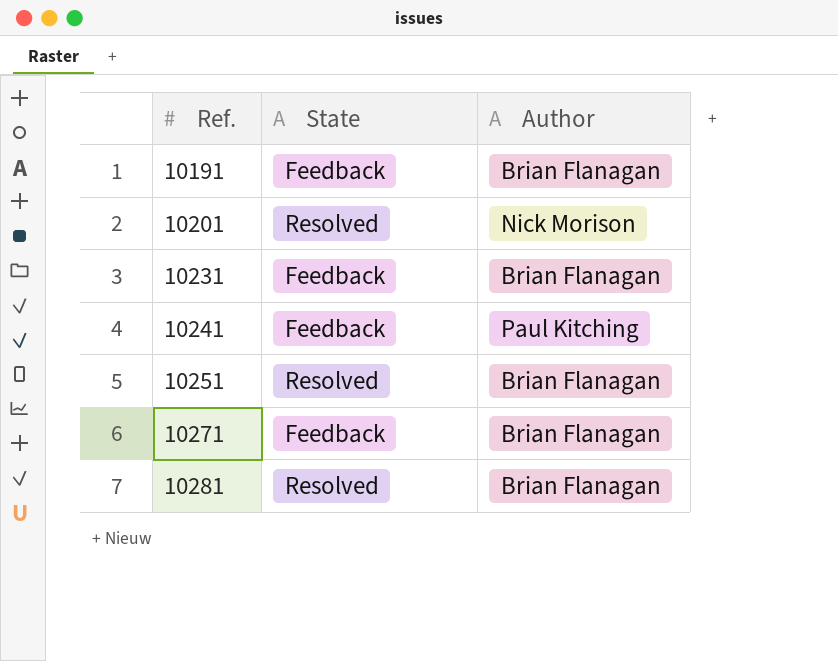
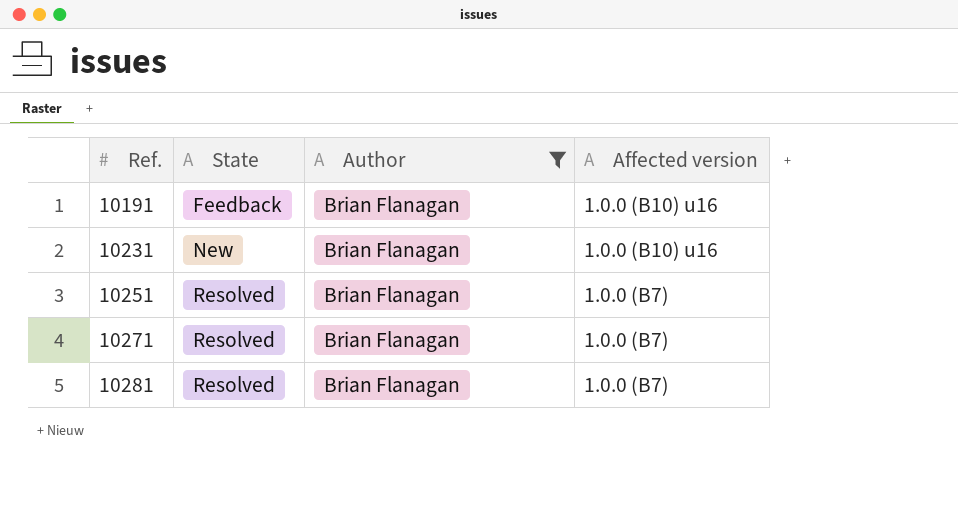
filter: none -> Author = Brian Flanagan
column Affected version | position: none -> 4
10231 | State: Feedback -> New
10271 | State: Feedback -> Resolved

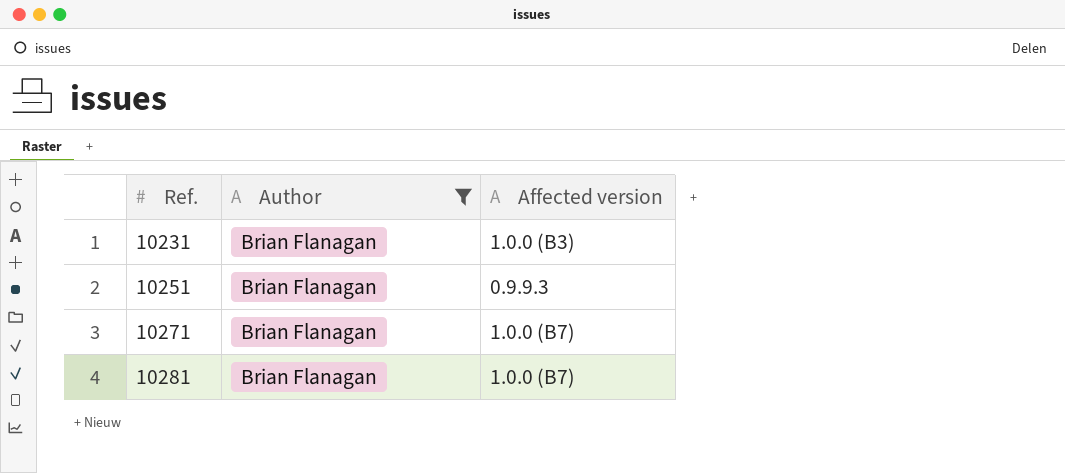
column State | position: 2 -> none
row 10191: Feedback | Brian Flanagan | 1.0.0 (B10) u16 -> none
10231 | Affected version: 1.0.0 (B10) u16 -> 1.0.0 (B3)
10251 | Affected version: 1.0.0 (B7) -> 0.9.9.3

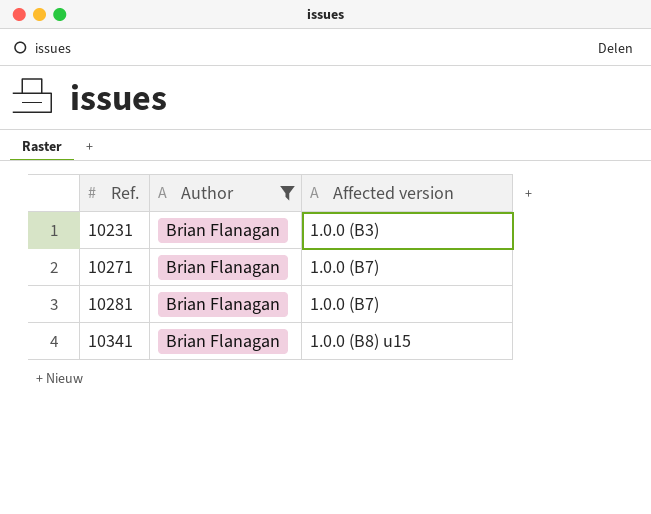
row 10251: Brian Flanagan | 0.9.9.3 -> none
row 10341: none -> Brian Flanagan | 1.0.0 (B8) u15

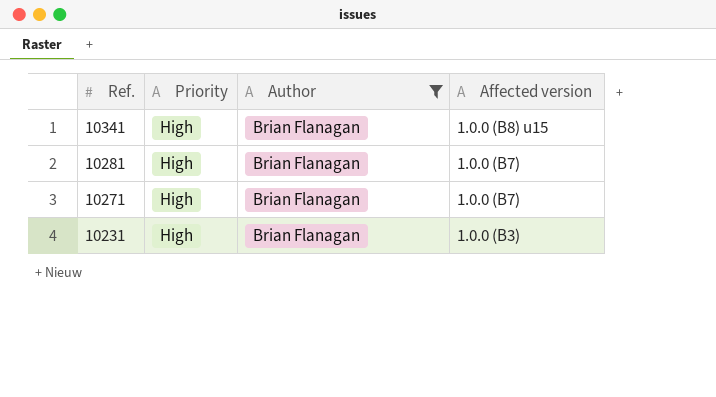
row order: Ref. ascending -> Ref. descending
column Priority | position: none -> 2

